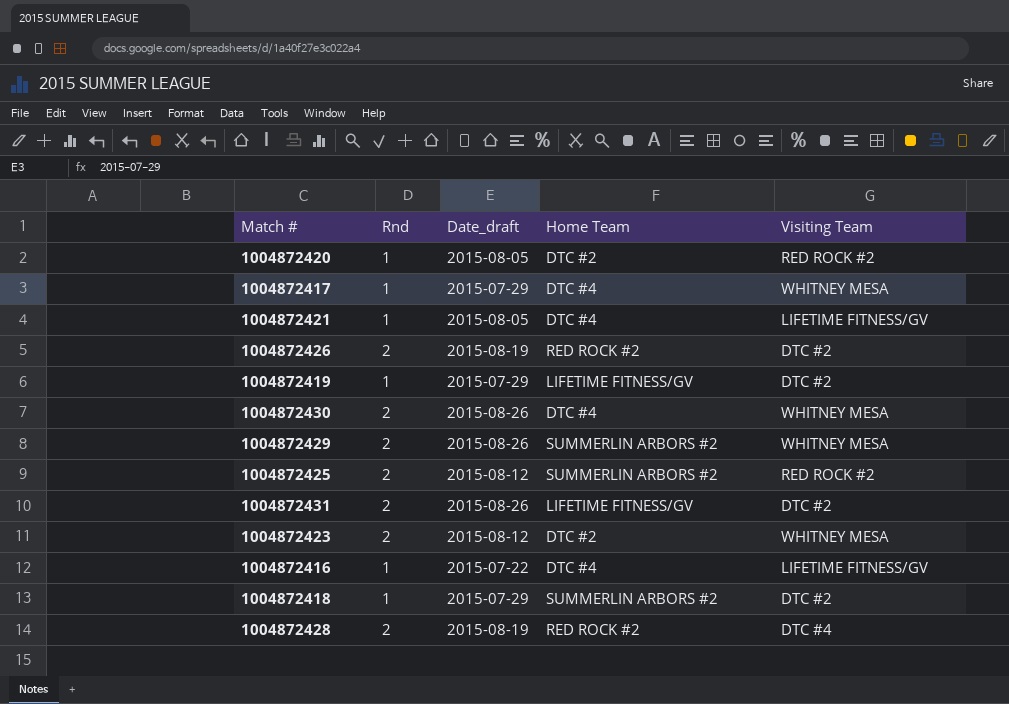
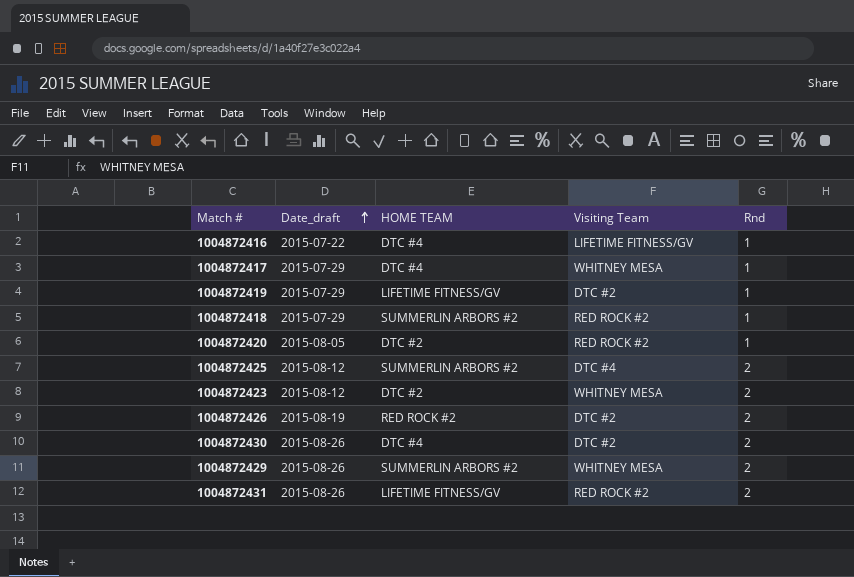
row order: none -> Date_draft ascending
column name: Home Team -> HOME TEAM
column Rnd | position: 2 -> 5
row 1004872421: 1 | 2015-08-05 | DTC #4 | LIFETIME FITNESS/GV -> none
row 1004872428: 2 | 2015-08-19 | RED ROCK #2 | DTC #4 -> none
1004872418 | Visiting Team: DTC #2 -> RED ROCK #2
1004872425 | Visiting Team: RED ROCK #2 -> DTC #4
1004872430 | Visiting Team: WHITNEY MESA -> DTC #2
1004872431 | Visiting Team: DTC #2 -> RED ROCK #2

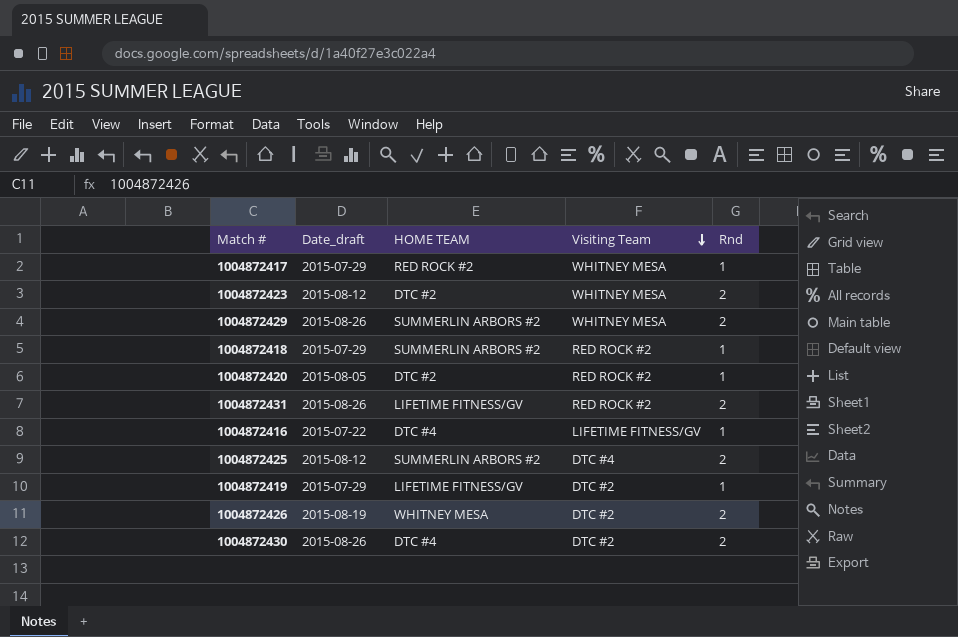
row order: Date_draft ascending -> Visiting Team descending
1004872417 | HOME TEAM: DTC #4 -> RED ROCK #2
1004872426 | HOME TEAM: RED ROCK #2 -> WHITNEY MESA

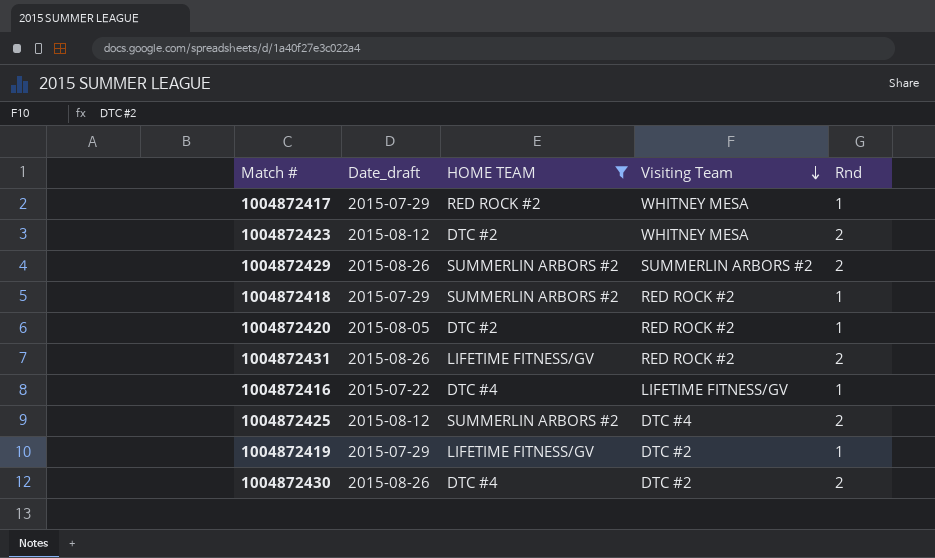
filter: none -> HOME TEAM != WHITNEY MESA
1004872429 | Visiting Team: WHITNEY MESA -> SUMMERLIN ARBORS #2

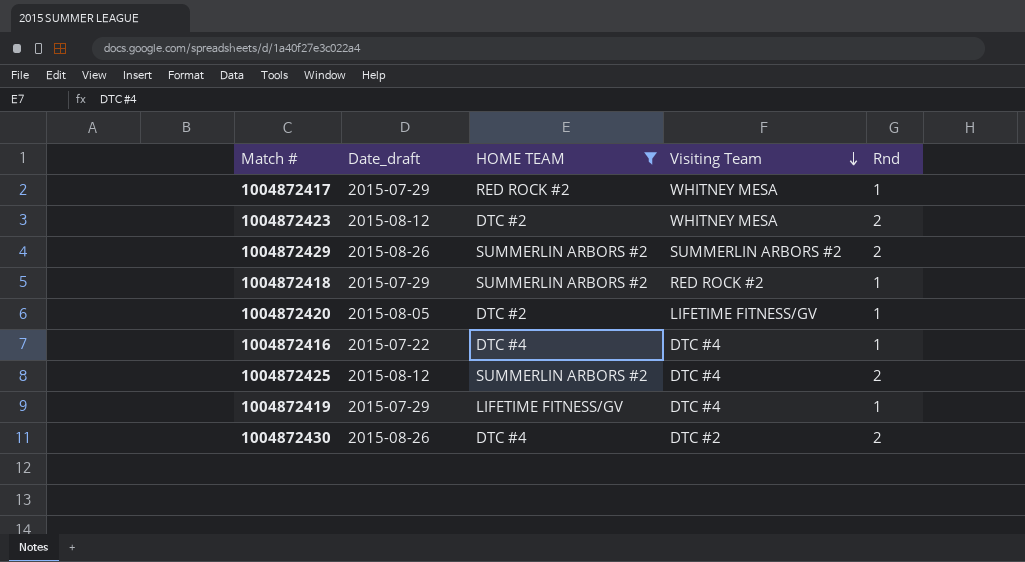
row 1004872431: 2015-08-26 | LIFETIME FITNESS/GV | RED ROCK #2 | 2 -> none
1004872420 | Visiting Team: RED ROCK #2 -> LIFETIME FITNESS/GV
1004872416 | Visiting Team: LIFETIME FITNESS/GV -> DTC #4
1004872419 | Visiting Team: DTC #2 -> DTC #4

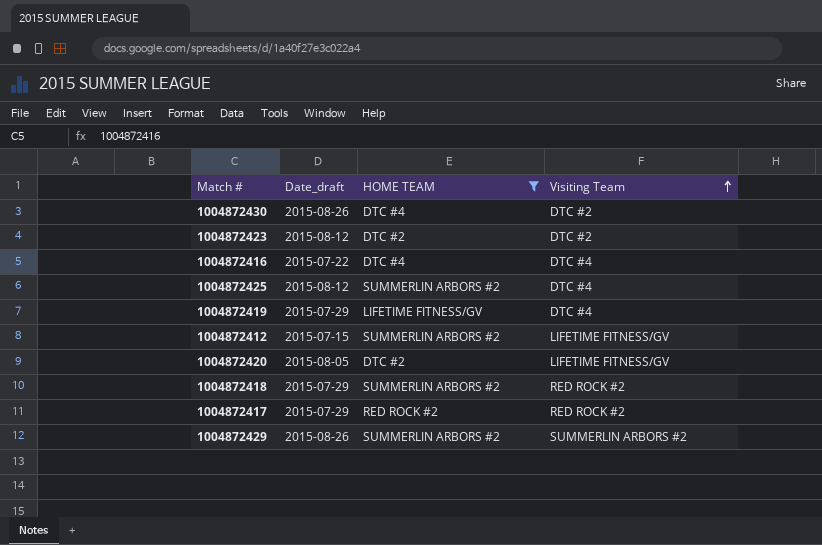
row order: Visiting Team descending -> Visiting Team ascending
column Rnd | position: 5 -> none
1004872423 | Visiting Team: WHITNEY MESA -> DTC #2
row 1004872412: none -> 2015-07-15 | SUMMERLIN ARBORS #2 | LIFETIME FITNESS/GV
1004872417 | Visiting Team: WHITNEY MESA -> RED ROCK #2

